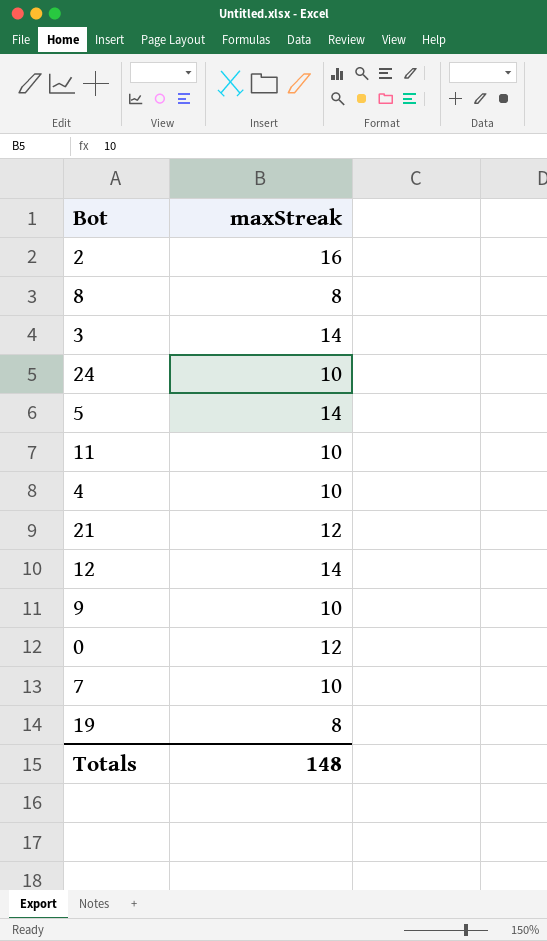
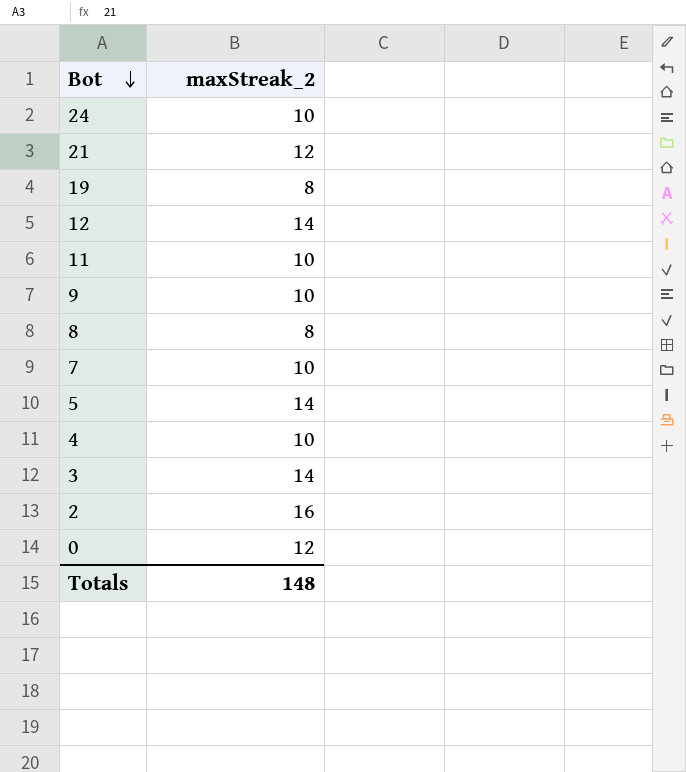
row order: none -> Bot descending
column name: maxStreak -> maxStreak_2

